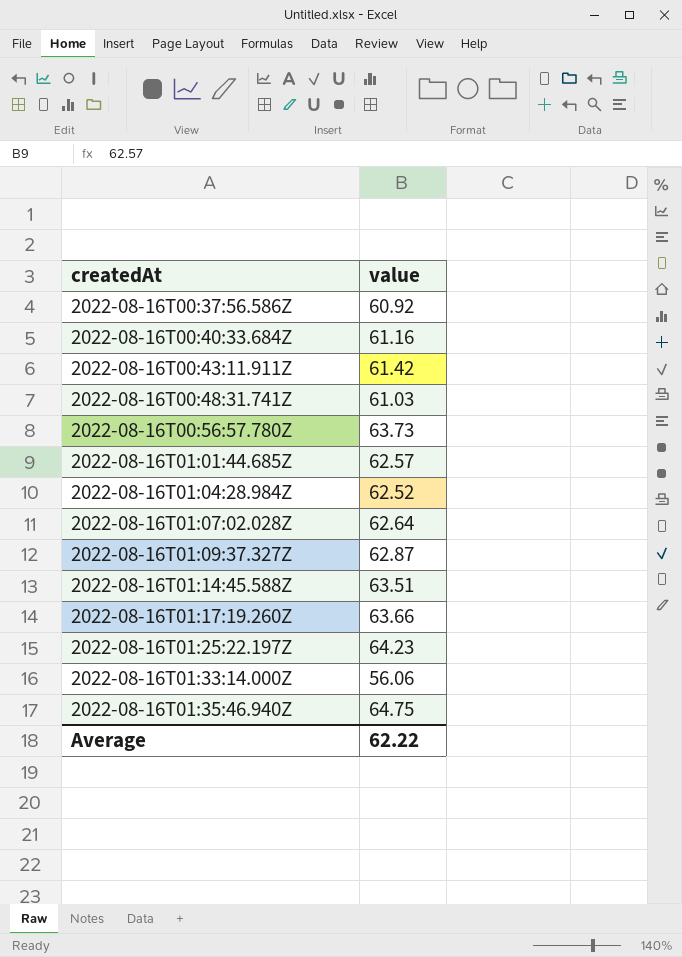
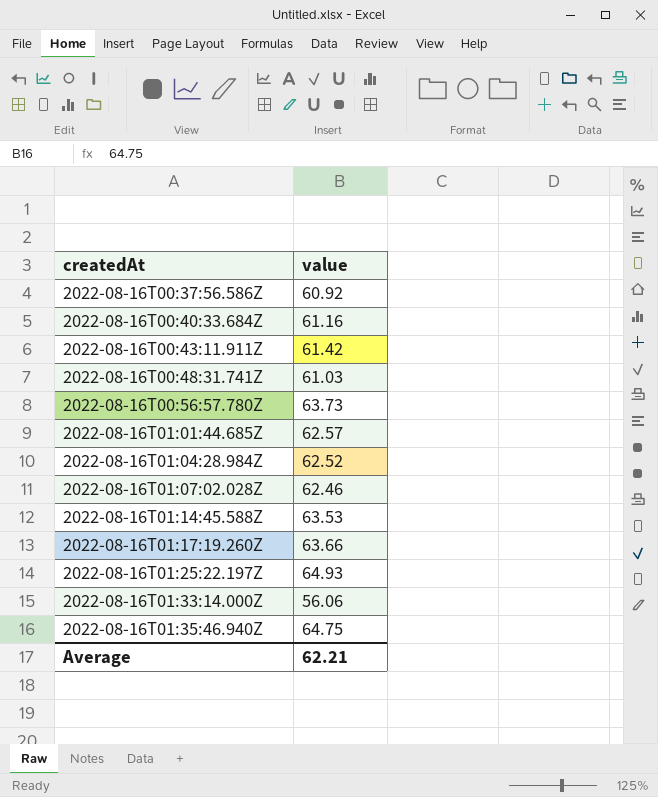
row 2022-08-16T01:09:37.327Z: 62.87 -> none
2022-08-16T01:07:02.028Z | value: 62.64 -> 62.46
2022-08-16T01:14:45.588Z | value: 63.51 -> 63.53
2022-08-16T01:25:22.197Z | value: 64.23 -> 64.93
Average | value: 62.22 -> 62.21

